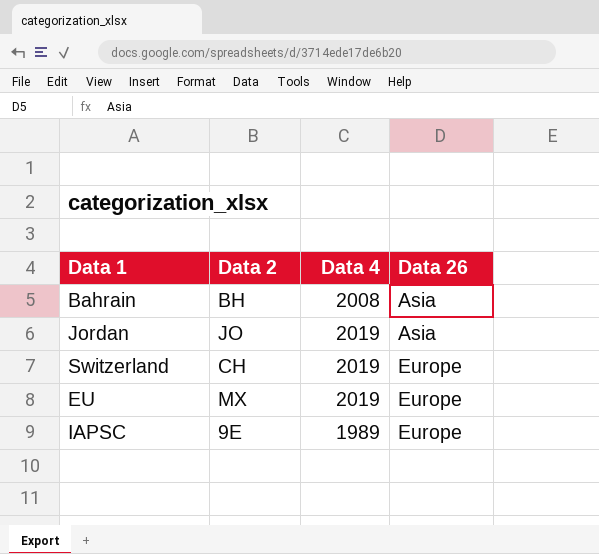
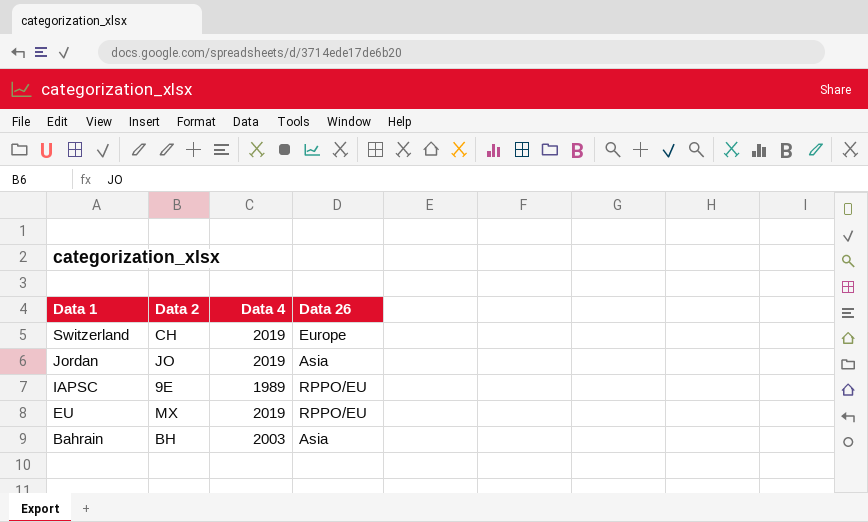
row order: Data 26 ascending -> Data 1 descending
IAPSC | Data 26: Europe -> RPPO/EU
EU | Data 26: Europe -> RPPO/EU
Bahrain | Data 4: 2008 -> 2003

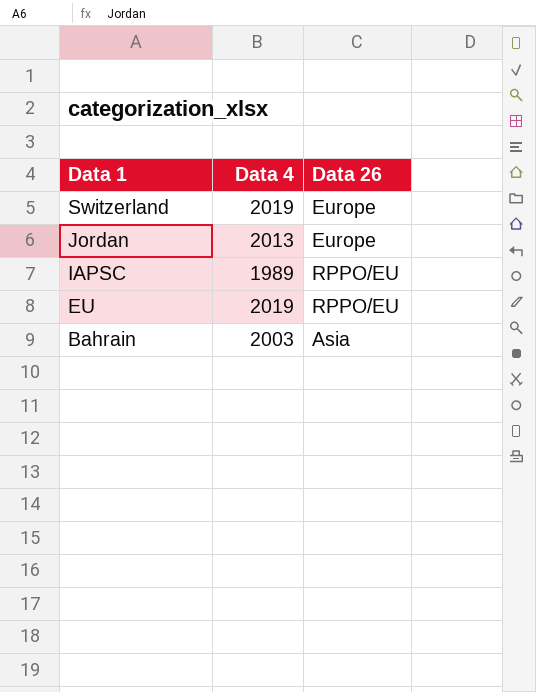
column Data 2 | position: 2 -> none
Jordan | Data 4: 2019 -> 2013
Jordan | Data 26: Asia -> Europe

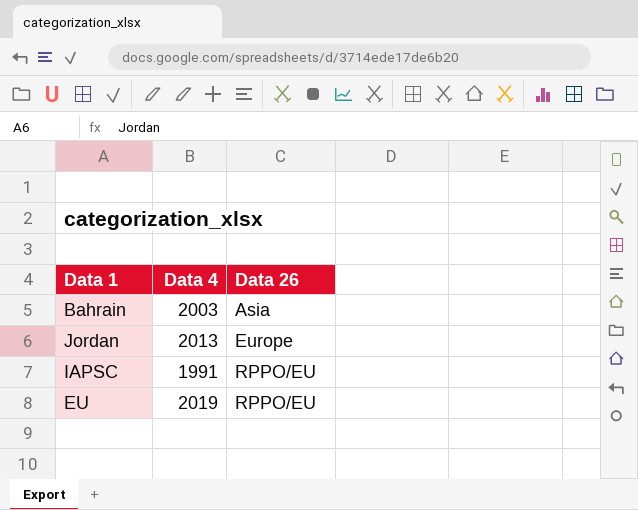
row order: Data 1 descending -> Data 26 ascending
row Switzerland: 2019 | Europe -> none
IAPSC | Data 4: 1989 -> 1991

